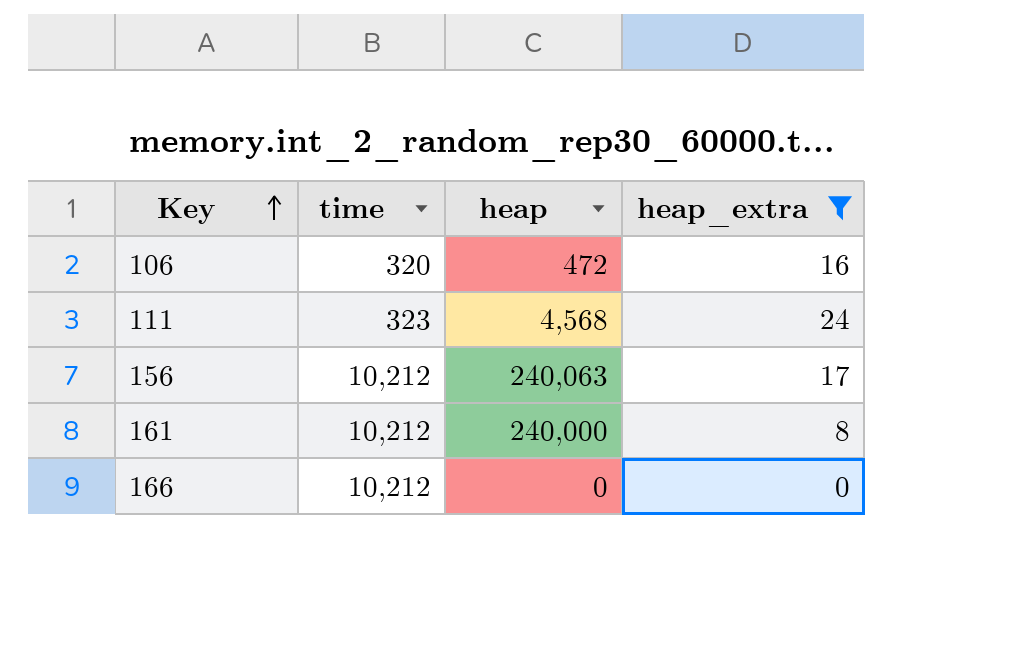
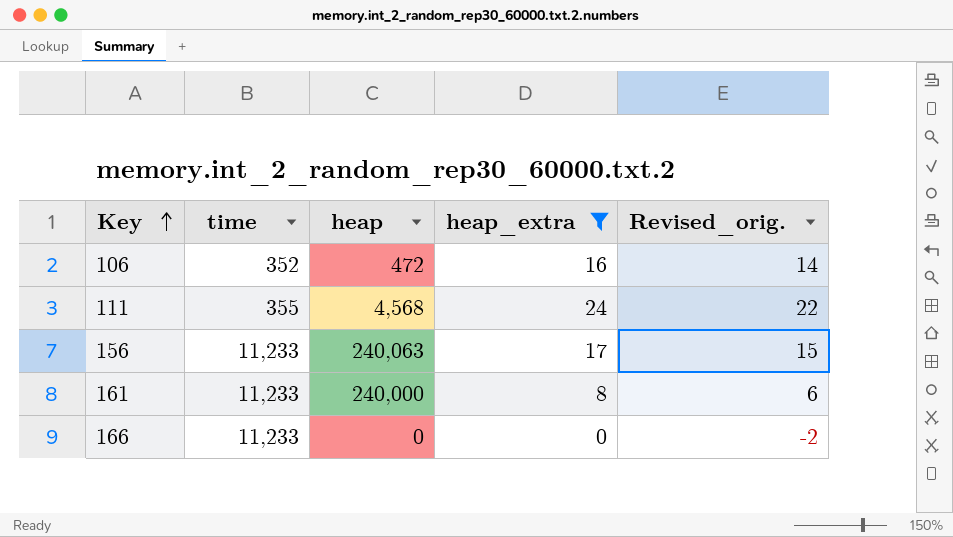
column Revised_orig. | formula: none -> [heap_extra] - 2
106 | time: 320 -> 352
111 | time: 323 -> 355
156 | time: 10,212 -> 11,233
161 | time: 10,212 -> 11,233
166 | time: 10,212 -> 11,233

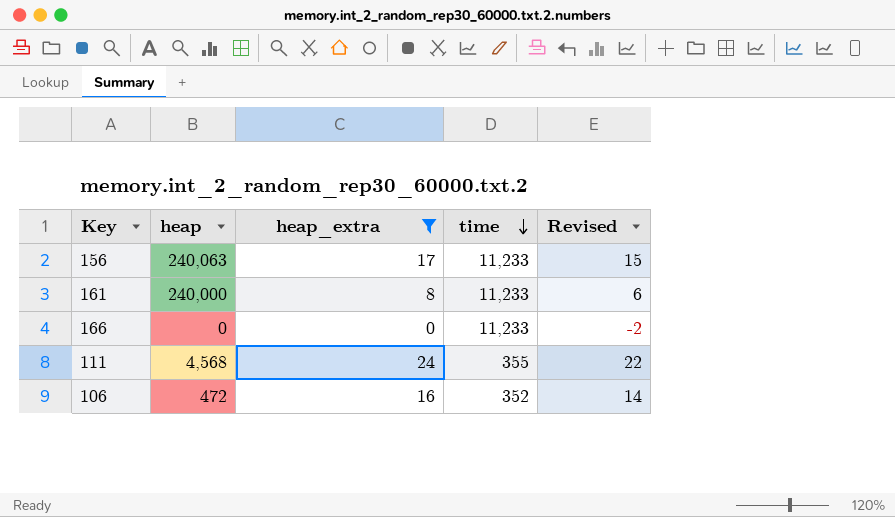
row order: Key ascending -> time descending
column time | position: 2 -> 4
column name: Revised_orig. -> Revised

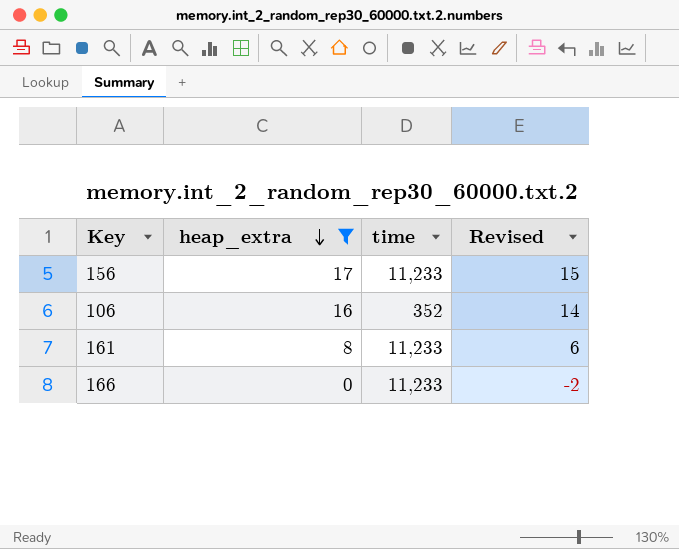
row order: time descending -> heap_extra descending
column heap | position: 2 -> none
row 111: 4,568 | 24 | 355 | 22 -> none

